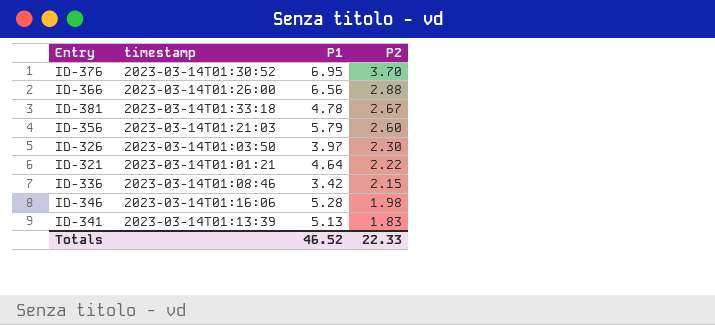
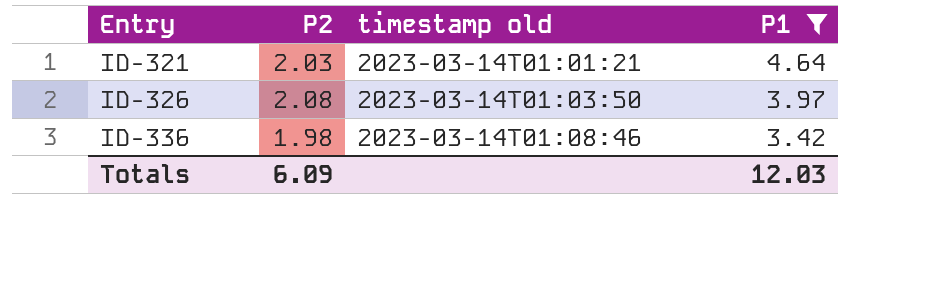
filter: none -> P1 <= 4.64
row order: P2 descending -> Entry ascending
column P2 | position: 4 -> 2
column name: timestamp -> timestamp old
ID-321 | P2: 2.22 -> 2.03
ID-326 | P2: 2.30 -> 2.08
ID-336 | P2: 2.15 -> 1.98
Totals | P2: 22.33 -> 6.09
Totals | P1: 46.52 -> 12.03

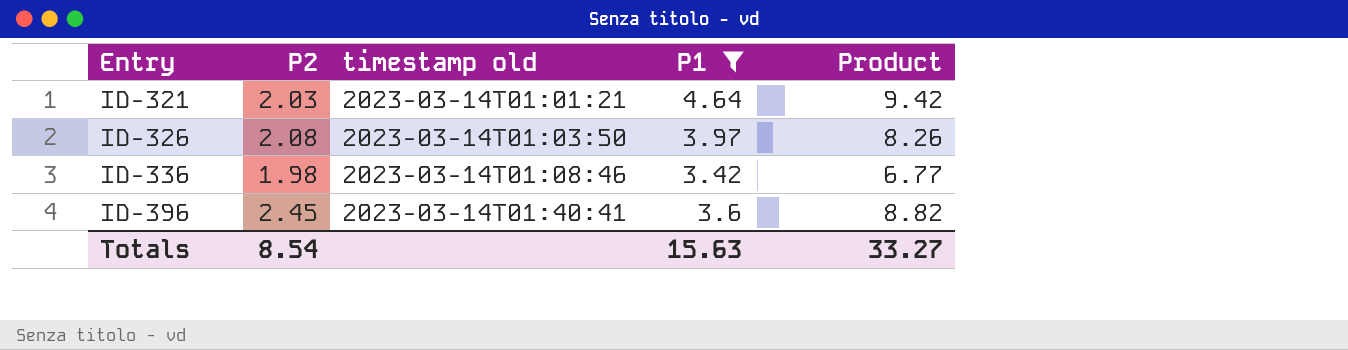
column Product | formula: none -> [P2] * [P1]
row ID-396: none -> 2.45 | 2023-03-14T01:40:41 | 3.6 | 8.82
Totals | P2: 6.09 -> 8.54
Totals | P1: 12.03 -> 15.63

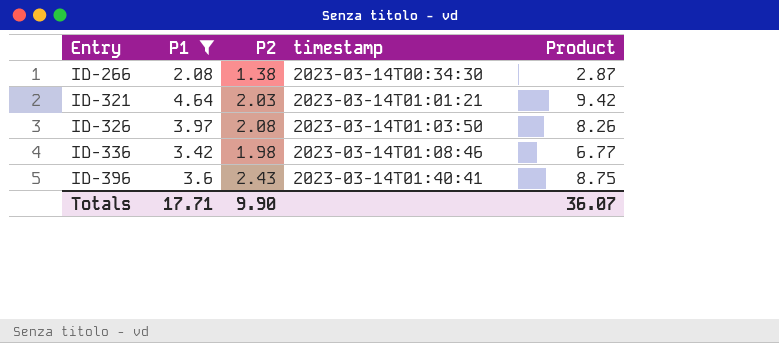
column P1 | position: 4 -> 2
column name: timestamp old -> timestamp
row ID-266: none -> 2.08 | 1.38 | 2023-03-14T00:34:30 | 2.87
ID-396 | P2: 2.45 -> 2.43
ID-396 | Product: 8.82 -> 8.75
Totals | P1: 15.63 -> 17.71
Totals | P2: 8.54 -> 9.90
Totals | Product: 33.27 -> 36.07

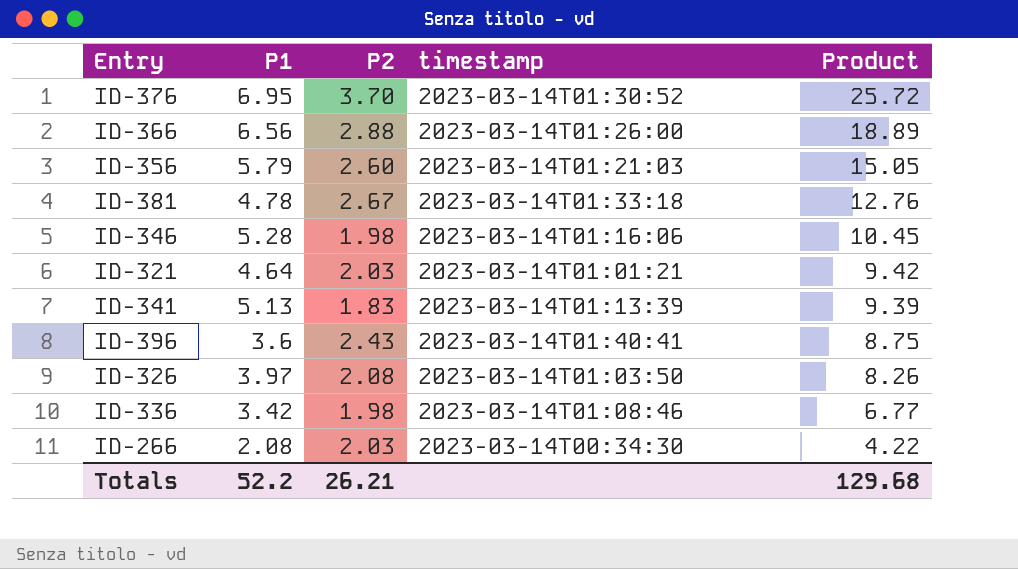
filter: P1 <= 4.64 -> none
row order: Entry ascending -> Product descending
ID-266 | P2: 1.38 -> 2.03
ID-266 | Product: 2.87 -> 4.22
Totals | P1: 17.71 -> 52.2
Totals | P2: 9.90 -> 26.21
Totals | Product: 36.07 -> 129.68

